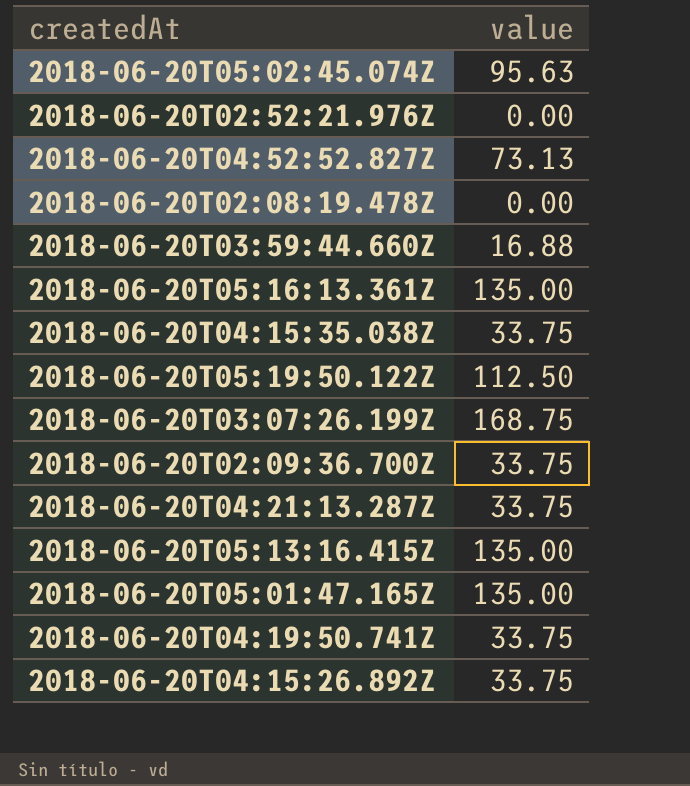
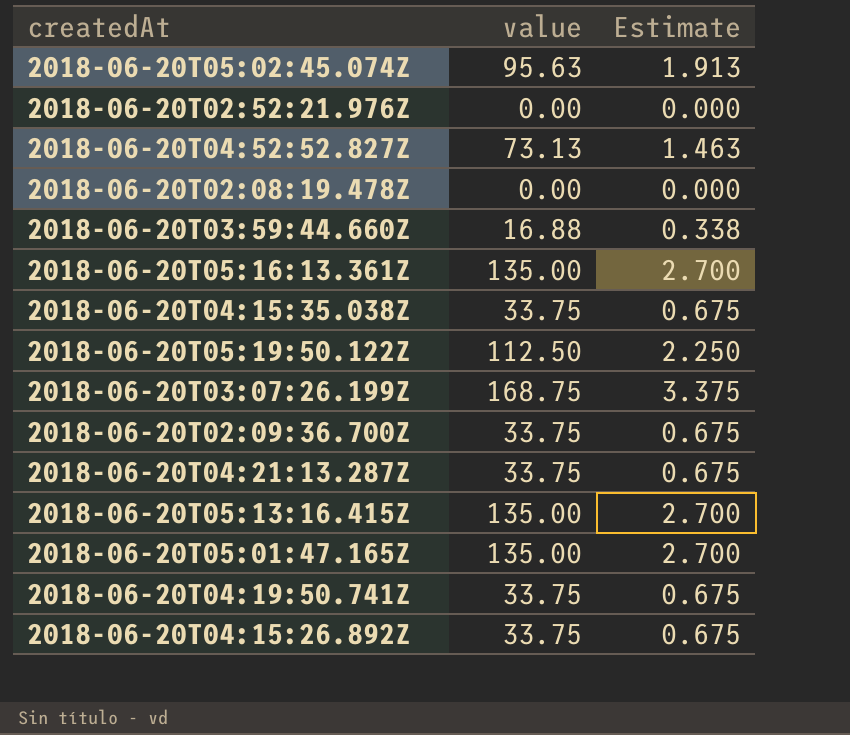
column Estimate | formula: none -> [value] * 0.02

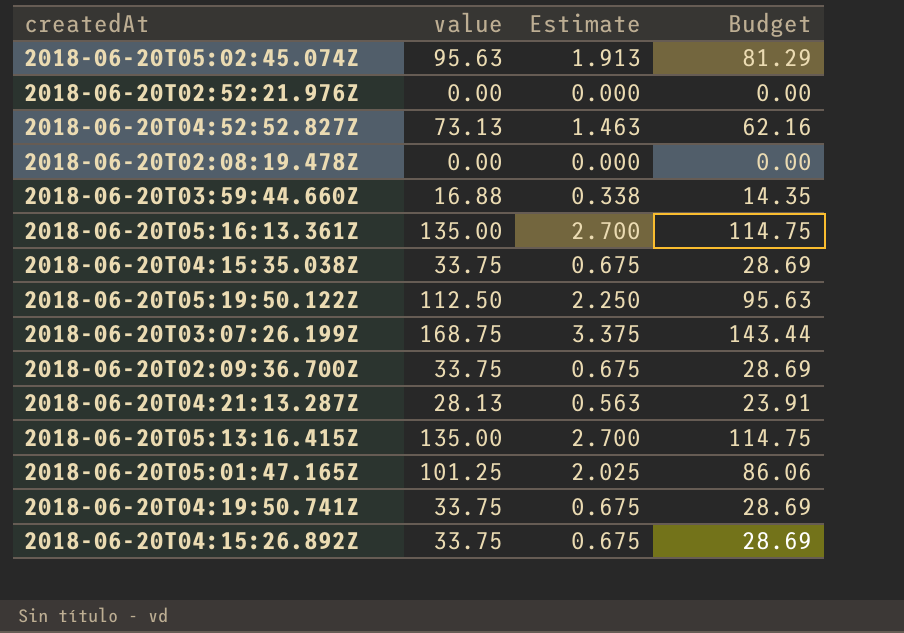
column Budget | formula: none -> [value] * 0.85
2018-06-20T04:21:13.287Z | value: 33.75 -> 28.13
2018-06-20T04:21:13.287Z | Estimate: 0.675 -> 0.563
2018-06-20T05:01:47.165Z | value: 135.00 -> 101.25
2018-06-20T05:01:47.165Z | Estimate: 2.700 -> 2.025

